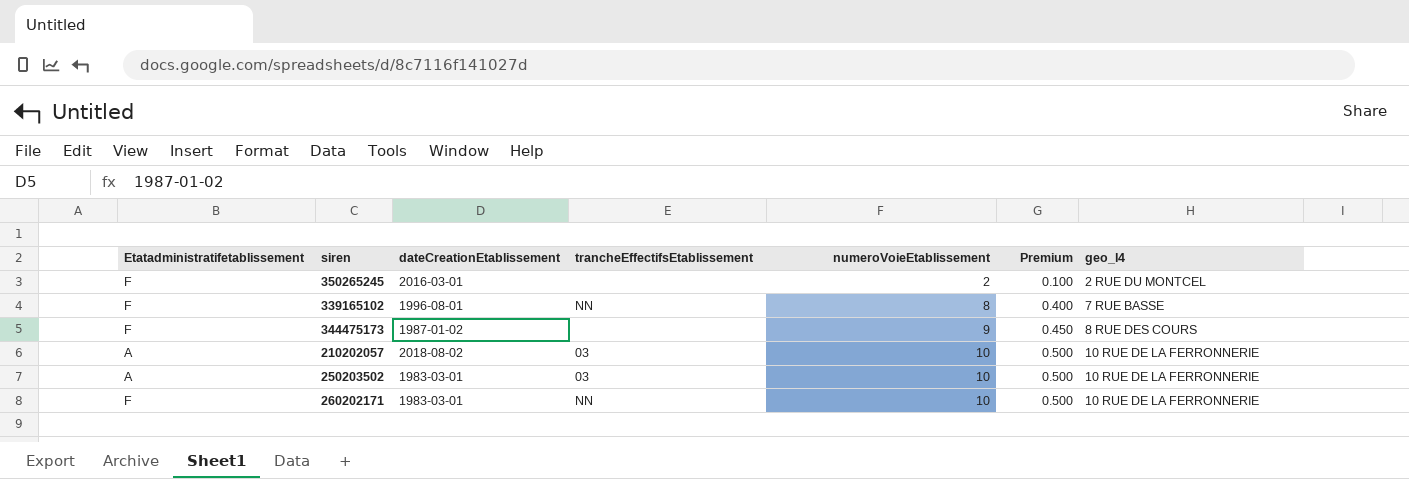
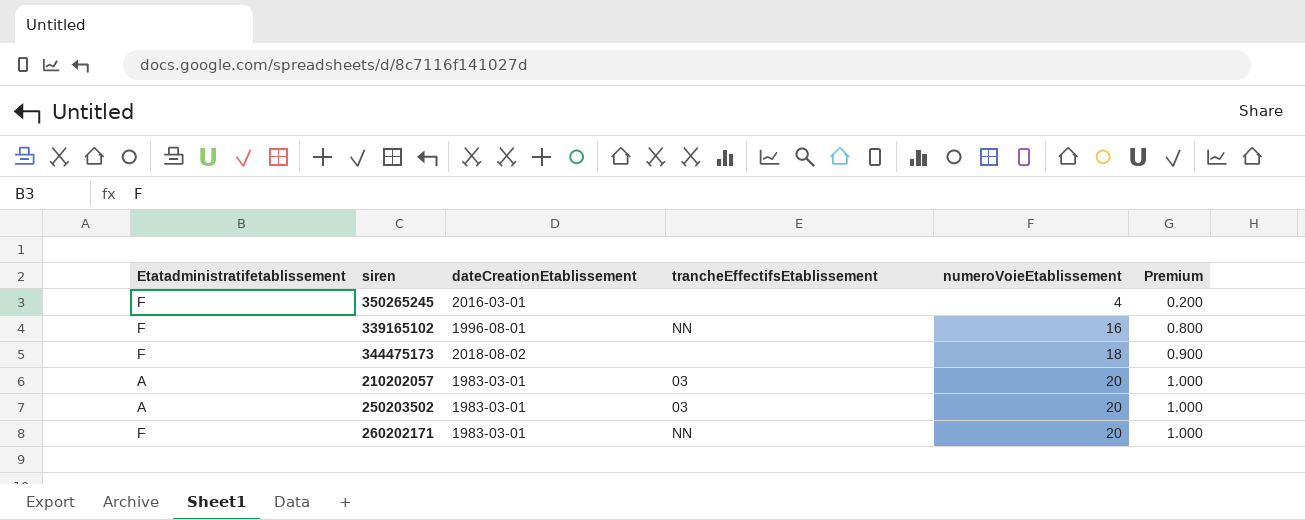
column geo_l4 | position: 7 -> none
350265245 | numeroVoieEtablissement: 2 -> 4
350265245 | Premium: 0.100 -> 0.200
339165102 | numeroVoieEtablissement: 8 -> 16
339165102 | Premium: 0.400 -> 0.800
344475173 | dateCreationEtablissement: 1987-01-02 -> 2018-08-02
344475173 | numeroVoieEtablissement: 9 -> 18
344475173 | Premium: 0.450 -> 0.900
210202057 | dateCreationEtablissement: 2018-08-02 -> 1983-03-01
210202057 | numeroVoieEtablissement: 10 -> 20
210202057 | Premium: 0.500 -> 1.000
250203502 | numeroVoieEtablissement: 10 -> 20
250203502 | Premium: 0.500 -> 1.000
260202171 | numeroVoieEtablissement: 10 -> 20
260202171 | Premium: 0.500 -> 1.000

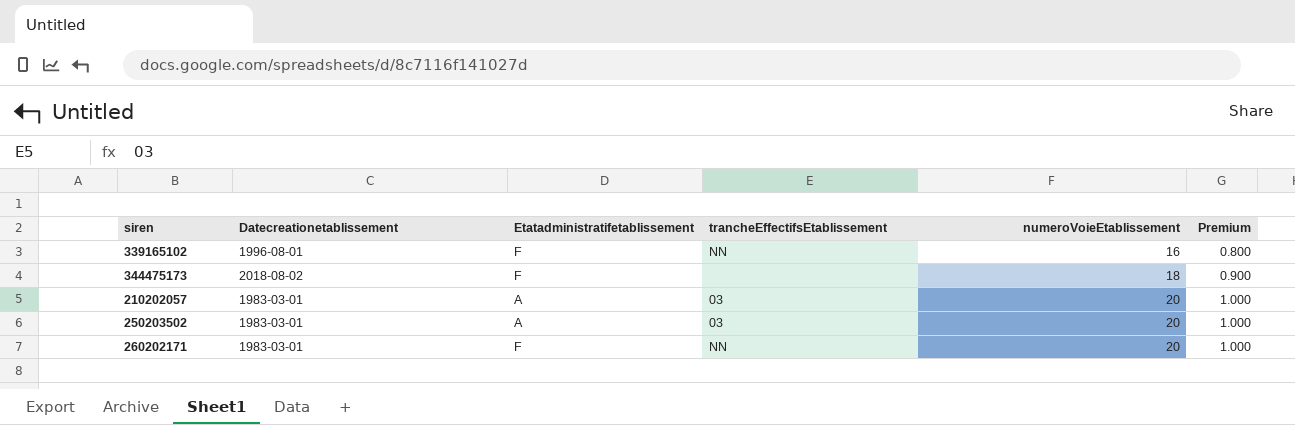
column name: dateCreationEtablissement -> Datecreationetablissement
column Etatadministratifetablissement | position: 1 -> 3
row 350265245: F | 2016-03-01 | none | 4 | 0.200 -> none

